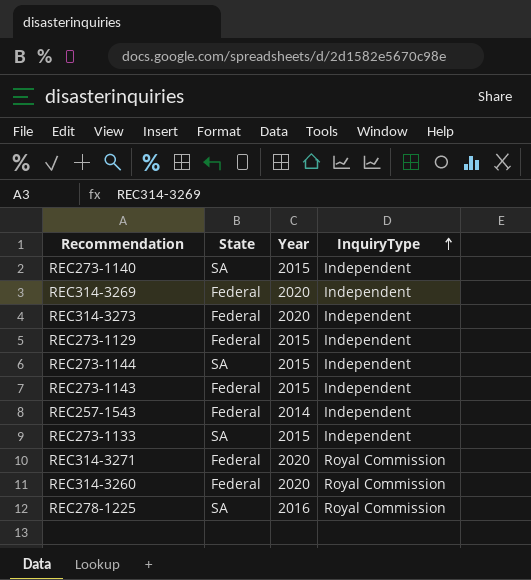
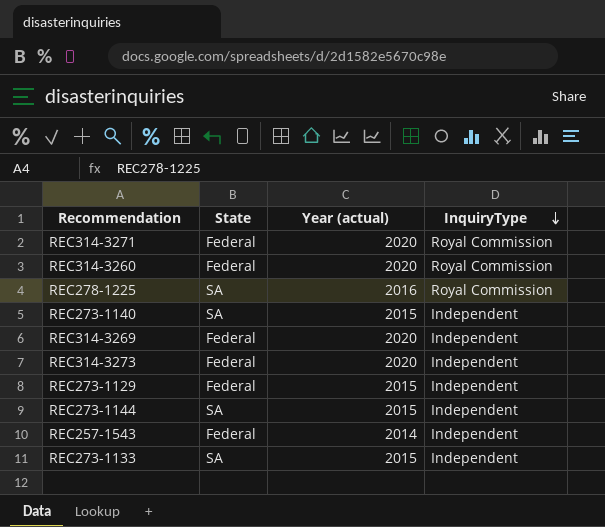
row order: InquiryType ascending -> InquiryType descending
column name: Year -> Year (actual)
row REC273-1143: Federal | 2015 | Independent -> none

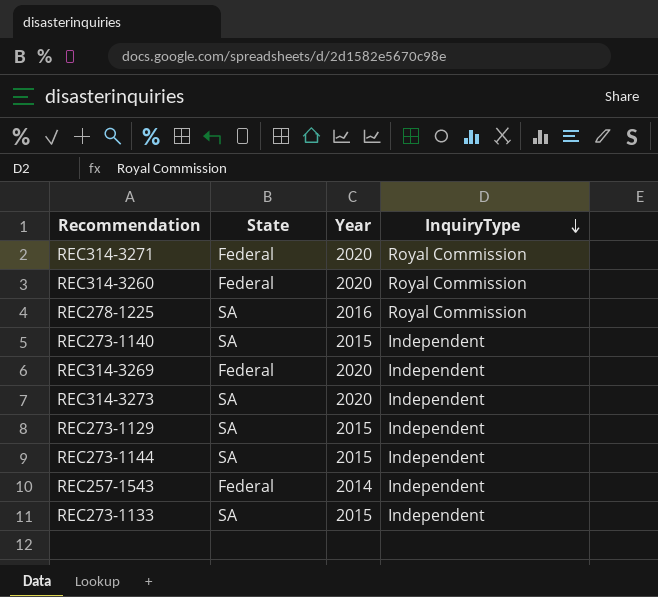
column name: Year (actual) -> Year
REC314-3273 | State: Federal -> SA
REC273-1129 | State: Federal -> SA

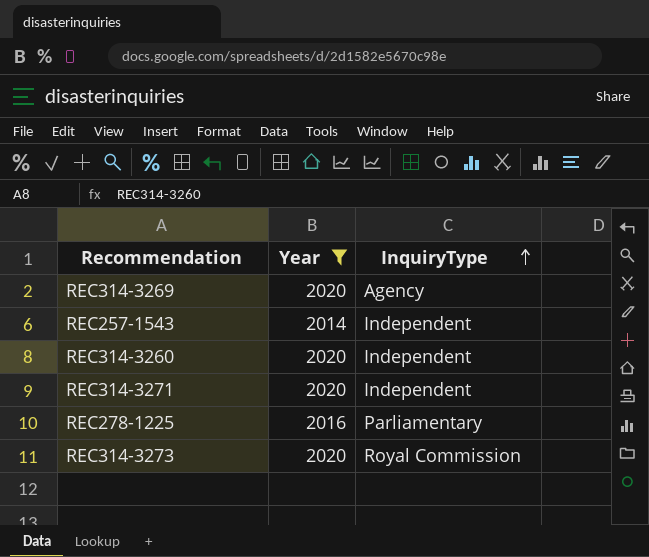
filter: none -> Year != 2015
row order: InquiryType descending -> InquiryType ascending
column State | position: 2 -> none
REC314-3269 | InquiryType: Independent -> Agency
REC314-3260 | InquiryType: Royal Commission -> Independent
REC314-3271 | InquiryType: Royal Commission -> Independent
REC278-1225 | InquiryType: Royal Commission -> Parliamentary
REC314-3273 | InquiryType: Independent -> Royal Commission

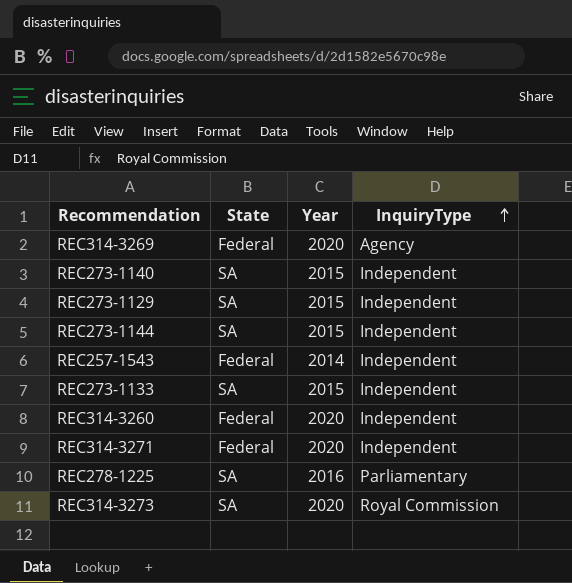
filter: Year != 2015 -> none
column State | position: none -> 2

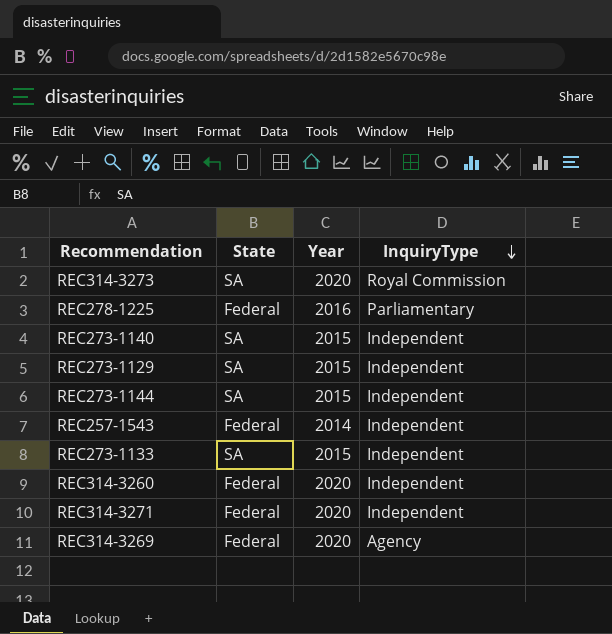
row order: InquiryType ascending -> InquiryType descending
REC278-1225 | State: SA -> Federal

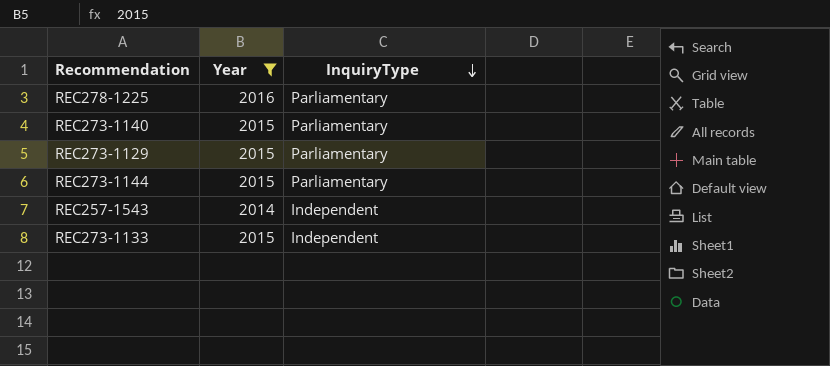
filter: none -> Year != 2020
column State | position: 2 -> none
REC273-1140 | InquiryType: Independent -> Parliamentary
REC273-1129 | InquiryType: Independent -> Parliamentary
REC273-1144 | InquiryType: Independent -> Parliamentary

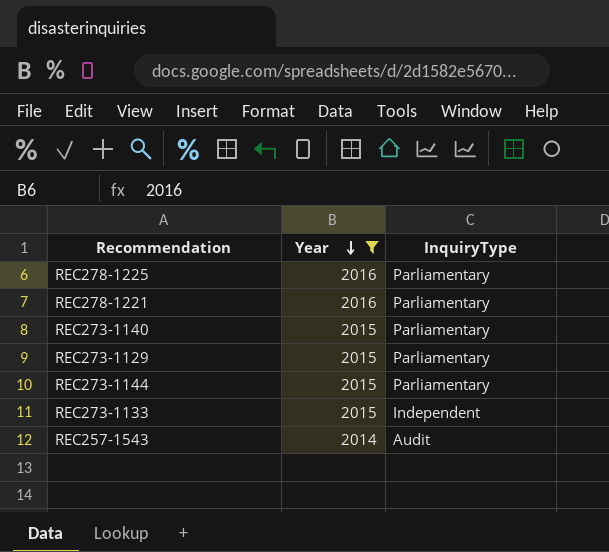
row order: InquiryType descending -> Year descending
row REC278-1221: none -> 2016 | Parliamentary
REC257-1543 | InquiryType: Independent -> Audit

